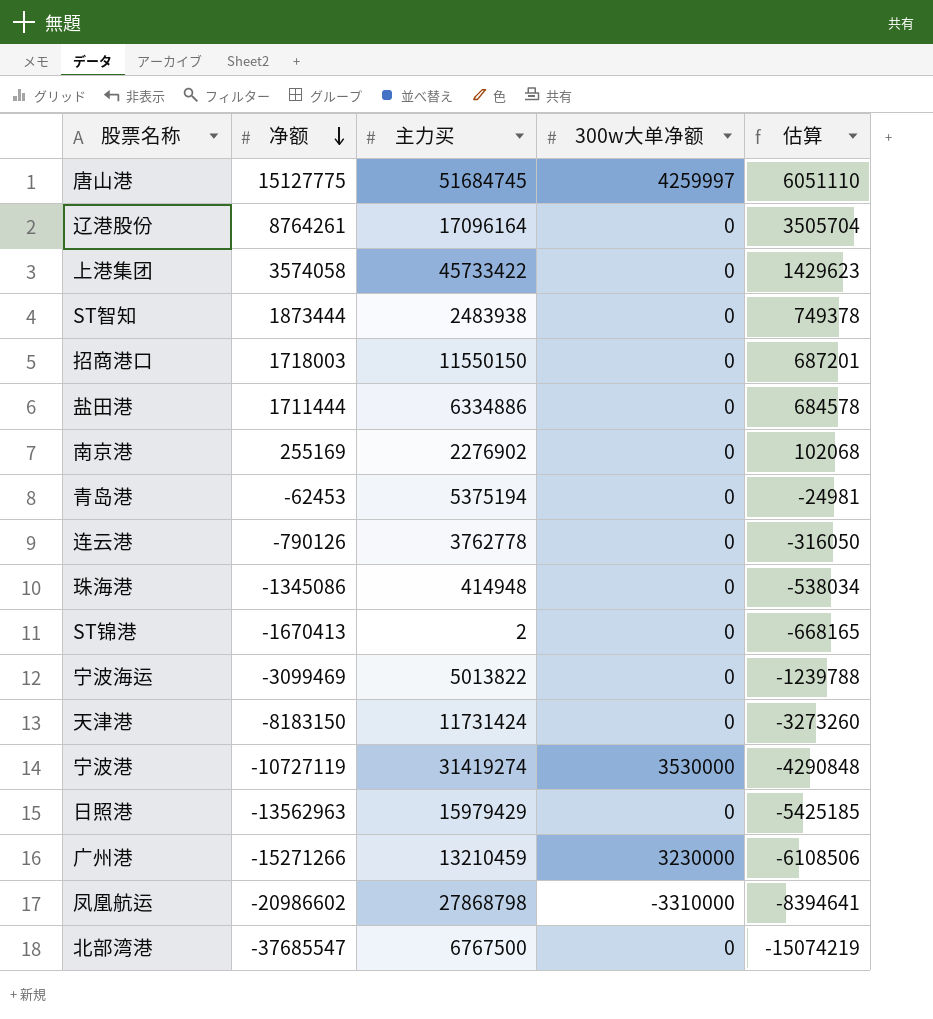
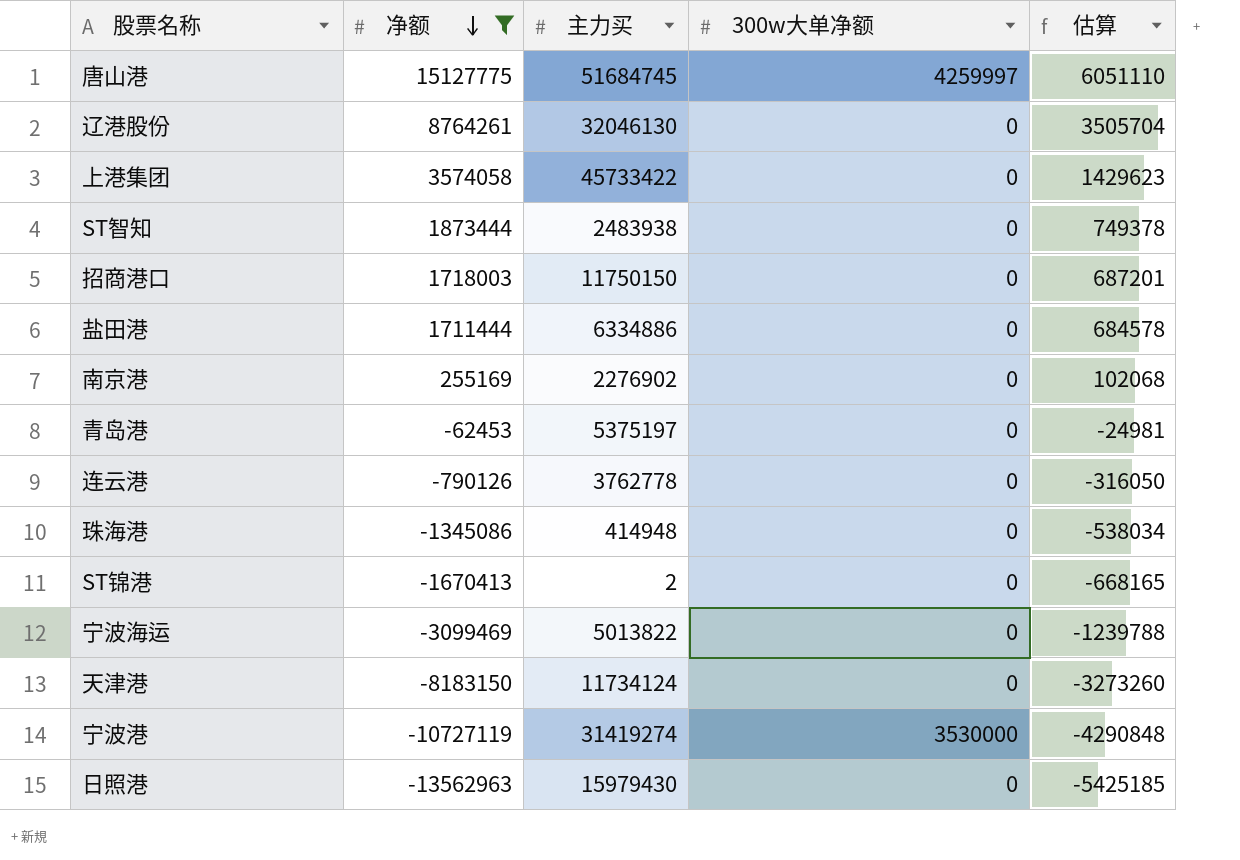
filter: none -> 净额 >= -13562963
辽港股份 | 主力买: 17096164 -> 32046130
招商港口 | 主力买: 11550150 -> 11750150
青岛港 | 主力买: 5375194 -> 5375197
天津港 | 主力买: 11731424 -> 11734124
日照港 | 主力买: 15979429 -> 15979430

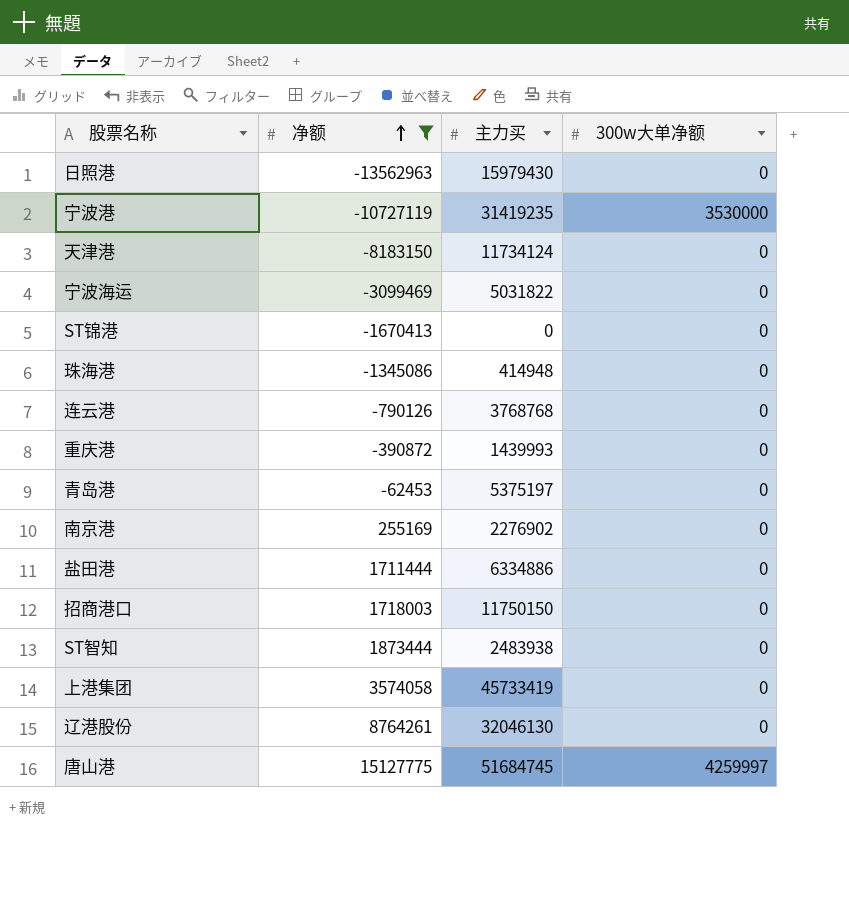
row order: 净额 descending -> 净额 ascending
column 估算 | formula: [净额] * 0.4 -> none
宁波港 | 主力买: 31419274 -> 31419235
宁波海运 | 主力买: 5013822 -> 5031822
ST锦港 | 主力买: 2 -> 0
连云港 | 主力买: 3762778 -> 3768768
row 重庆港: none -> -390872 | 1439993 | 0
上港集团 | 主力买: 45733422 -> 45733419

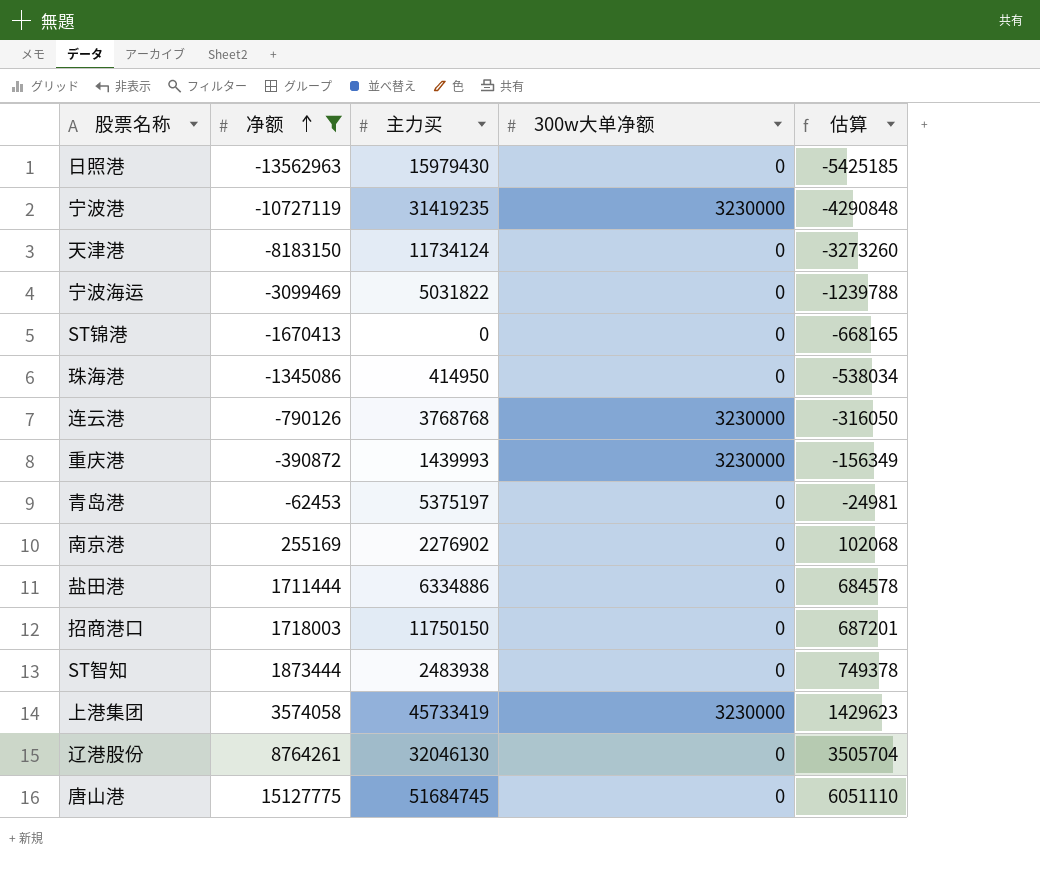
column 估算 | formula: none -> [净额] * 0.4
宁波港 | 300w大单净额: 3530000 -> 3230000
珠海港 | 主力买: 414948 -> 414950
连云港 | 300w大单净额: 0 -> 3230000
重庆港 | 300w大单净额: 0 -> 3230000
上港集团 | 300w大单净额: 0 -> 3230000
唐山港 | 300w大单净额: 4259997 -> 0

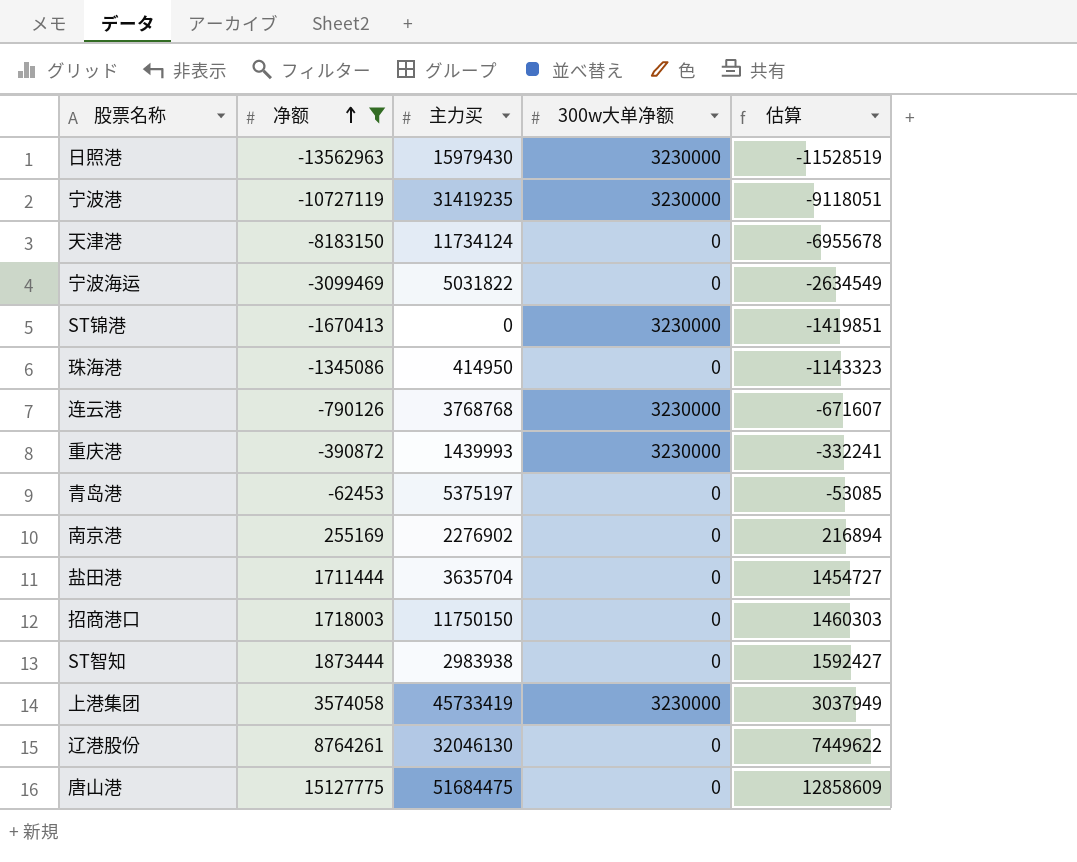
column 估算 | formula: [净额] * 0.4 -> [净额] * 0.85
日照港 | 300w大单净额: 0 -> 3230000
ST锦港 | 300w大单净额: 0 -> 3230000
盐田港 | 主力买: 6334886 -> 3635704
ST智知 | 主力买: 2483938 -> 2983938
唐山港 | 主力买: 51684745 -> 51684475

